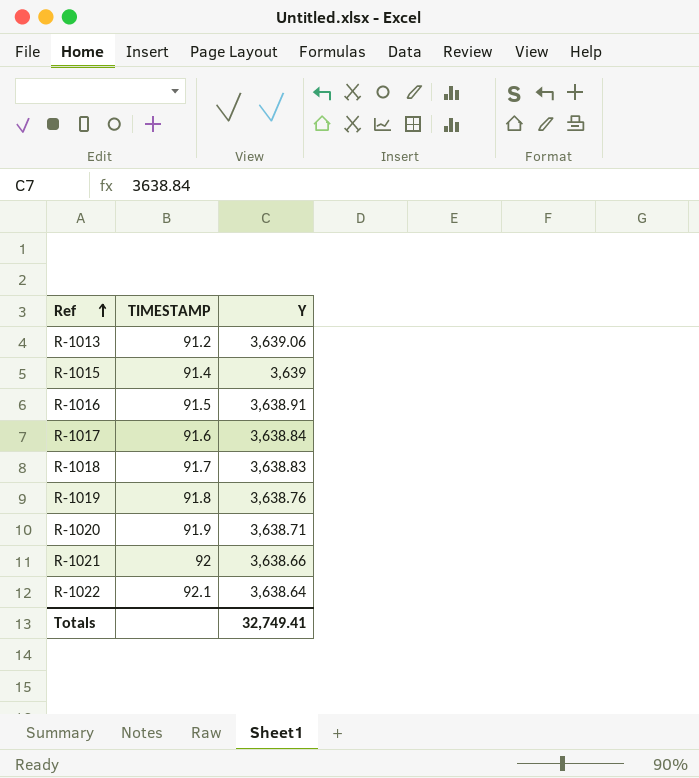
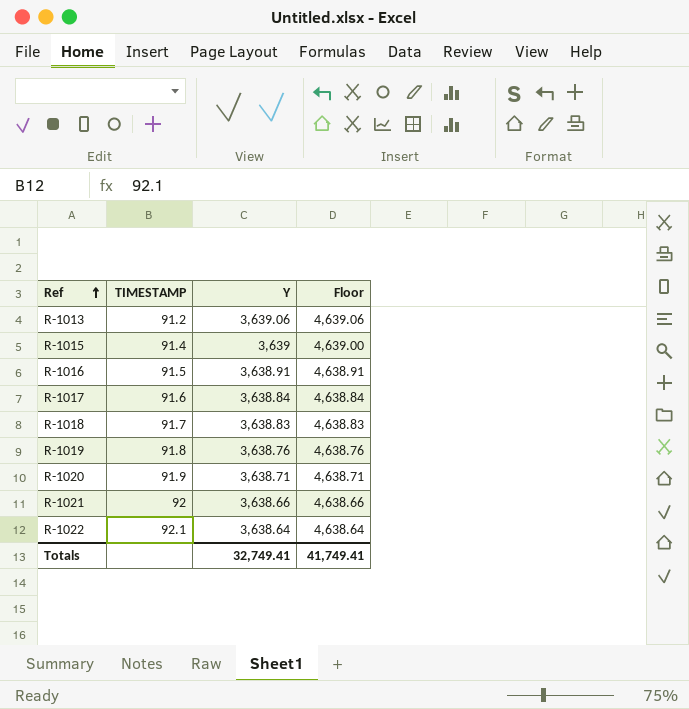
column Floor | formula: none -> [Y] + 1000

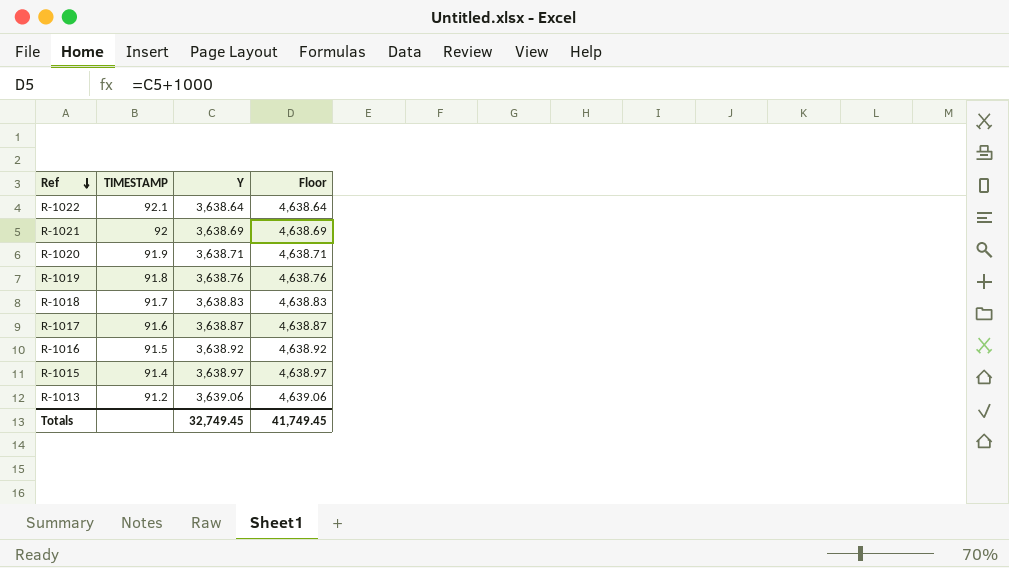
row order: Ref ascending -> Ref descending
R-1021 | Y: 3,638.66 -> 3,638.69
R-1021 | Floor: 4,638.66 -> 4,638.69
R-1017 | Y: 3,638.84 -> 3,638.87
R-1017 | Floor: 4,638.84 -> 4,638.87
R-1016 | Y: 3,638.91 -> 3,638.92
R-1016 | Floor: 4,638.91 -> 4,638.92
R-1015 | Y: 3,639 -> 3,638.97
R-1015 | Floor: 4,639.00 -> 4,638.97
Totals | Y: 32,749.41 -> 32,749.45
Totals | Floor: 41,749.41 -> 41,749.45

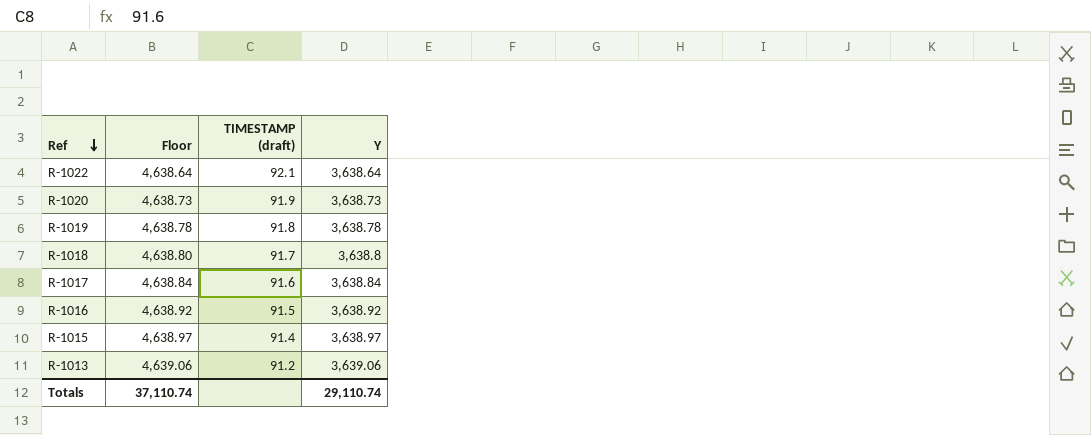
column Floor | position: 4 -> 2
column name: TIMESTAMP -> TIMESTAMP (draft)
row R-1021: 92 | 3,638.69 | 4,638.69 -> none
R-1020 | Floor: 4,638.71 -> 4,638.73
R-1020 | Y: 3,638.71 -> 3,638.73
R-1019 | Floor: 4,638.76 -> 4,638.78
R-1019 | Y: 3,638.76 -> 3,638.78
R-1018 | Floor: 4,638.83 -> 4,638.80
R-1018 | Y: 3,638.83 -> 3,638.8
R-1017 | Floor: 4,638.87 -> 4,638.84
R-1017 | Y: 3,638.87 -> 3,638.84
Totals | Floor: 41,749.45 -> 37,110.74
Totals | Y: 32,749.45 -> 29,110.74

